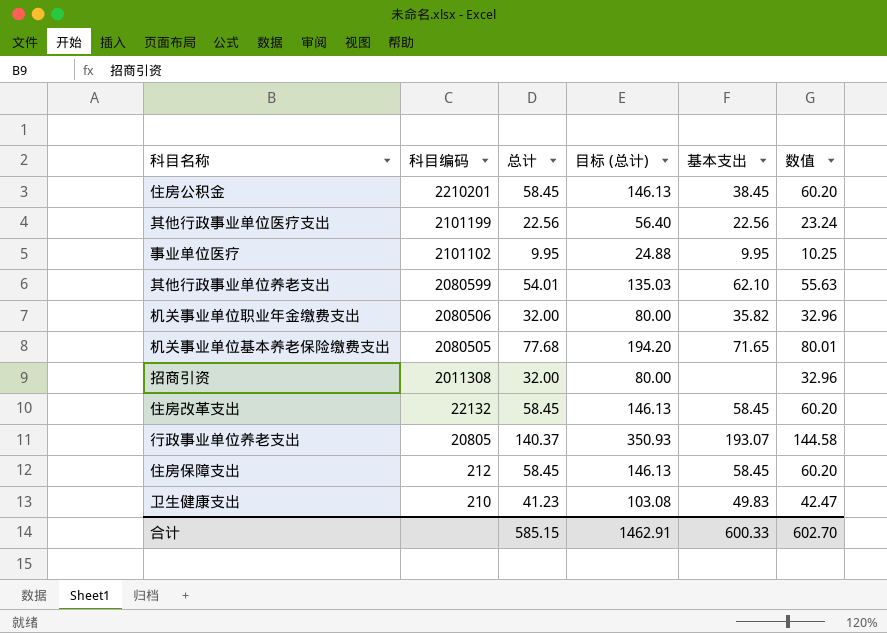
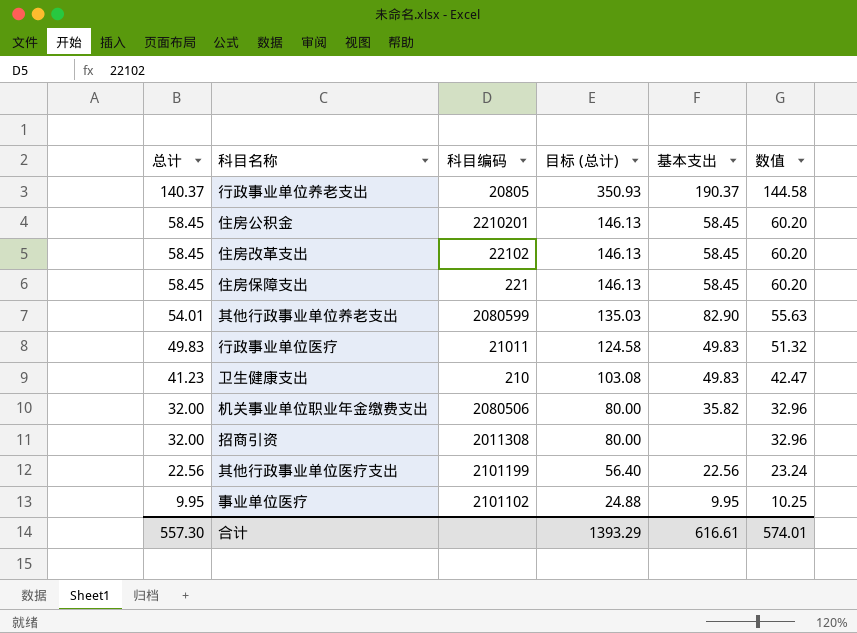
row order: 科目编码 descending -> 总计 descending
column 总计 | position: 3 -> 1
row 机关事业单位基本养老保险缴费支出: 2080505 | 77.68 | 194.20 | 71.65 | 80.01 -> none
行政事业单位养老支出 | 基本支出: 193.07 -> 190.37
住房公积金 | 基本支出: 38.45 -> 58.45
住房改革支出 | 科目编码: 22132 -> 22102
住房保障支出 | 科目编码: 212 -> 221
其他行政事业单位养老支出 | 基本支出: 62.10 -> 82.90
row 行政事业单位医疗: none -> 49.83 | 21011 | 124.58 | 49.83 | 51.32
合计 | 总计: 585.15 -> 557.30
合计 | 目标 (总计): 1462.91 -> 1393.29
合计 | 基本支出: 600.33 -> 616.61
合计 | 数值: 602.70 -> 574.01

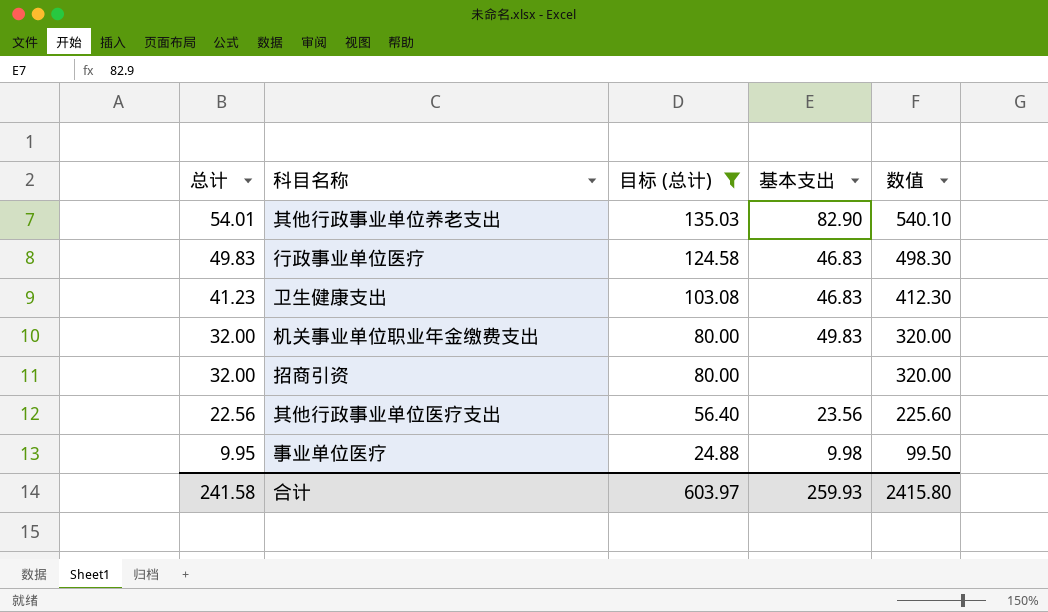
filter: none -> 目标 (总计) <= 135.03
column 科目编码 | position: 3 -> none
column 数值 | formula: [总计] * 1.03 -> [总计] * 10
行政事业单位医疗 | 基本支出: 49.83 -> 46.83
卫生健康支出 | 基本支出: 49.83 -> 46.83
机关事业单位职业年金缴费支出 | 基本支出: 35.82 -> 49.83
其他行政事业单位医疗支出 | 基本支出: 22.56 -> 23.56
事业单位医疗 | 基本支出: 9.95 -> 9.98
合计 | 总计: 557.30 -> 241.58
合计 | 目标 (总计): 1393.29 -> 603.97
合计 | 基本支出: 616.61 -> 259.93
合计 | 数值: 574.01 -> 2415.80

